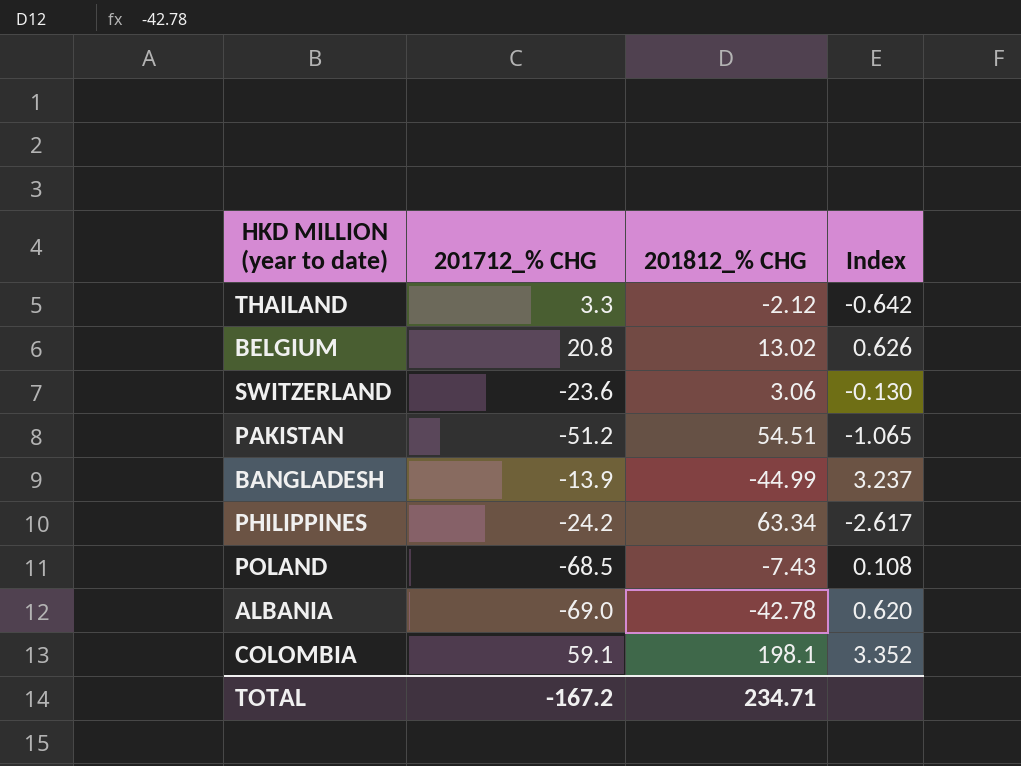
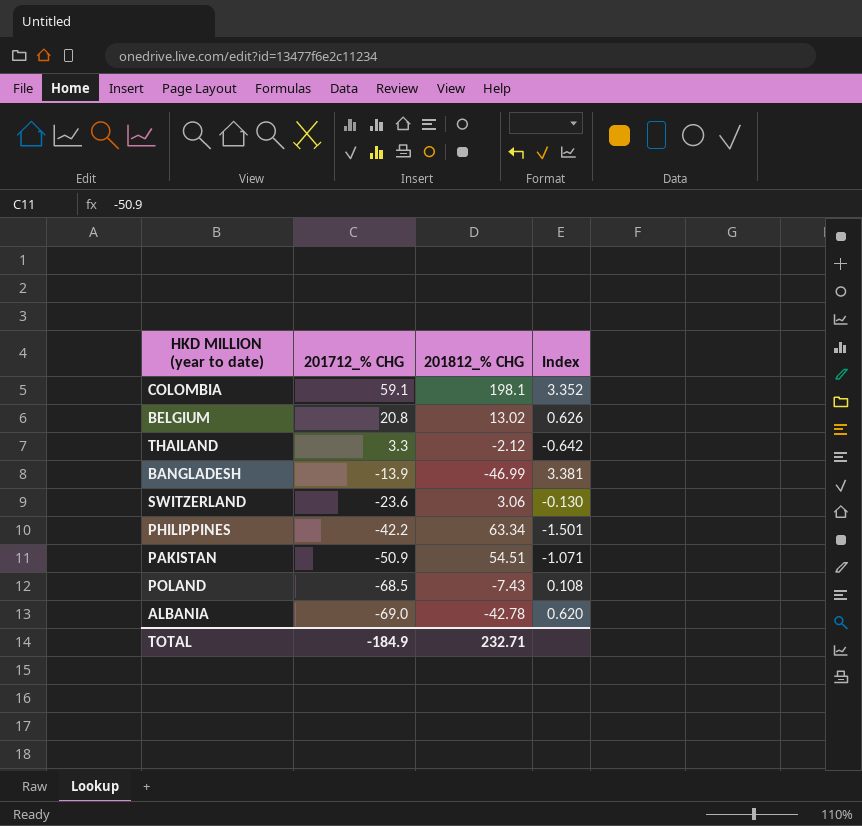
row order: none -> 201712_% CHG descending
BANGLADESH | 201812_% CHG: -44.99 -> -46.99
BANGLADESH | Index: 3.237 -> 3.381
PHILIPPINES | 201712_% CHG: -24.2 -> -42.2
PHILIPPINES | Index: -2.617 -> -1.501
PAKISTAN | 201712_% CHG: -51.2 -> -50.9
PAKISTAN | Index: -1.065 -> -1.071
TOTAL | 201712_% CHG: -167.2 -> -184.9
TOTAL | 201812_% CHG: 234.71 -> 232.71

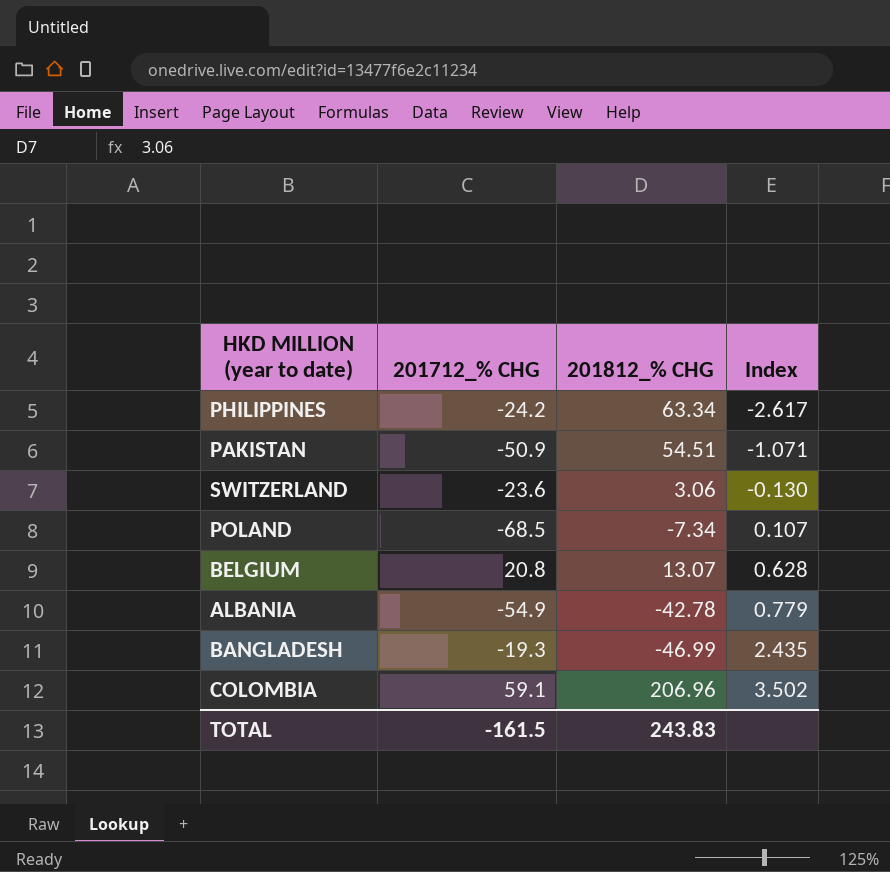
row order: 201712_% CHG descending -> Index ascending
row THAILAND: 3.3 | -2.12 | -0.642 -> none
PHILIPPINES | 201712_% CHG: -42.2 -> -24.2
PHILIPPINES | Index: -1.501 -> -2.617
POLAND | 201812_% CHG: -7.43 -> -7.34
POLAND | Index: 0.108 -> 0.107
BELGIUM | 201812_% CHG: 13.02 -> 13.07
BELGIUM | Index: 0.626 -> 0.628
ALBANIA | 201712_% CHG: -69.0 -> -54.9
ALBANIA | Index: 0.620 -> 0.779
BANGLADESH | 201712_% CHG: -13.9 -> -19.3
BANGLADESH | Index: 3.381 -> 2.435
COLOMBIA | 201812_% CHG: 198.1 -> 206.96
COLOMBIA | Index: 3.352 -> 3.502
TOTAL | 201712_% CHG: -184.9 -> -161.5
TOTAL | 201812_% CHG: 232.71 -> 243.83

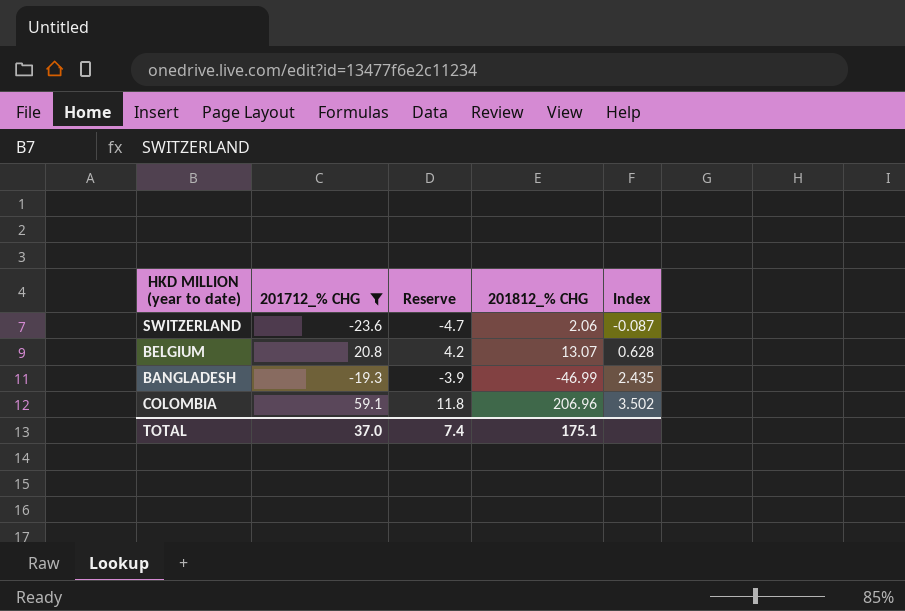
filter: none -> 201712_% CHG >= -23.6
column Reserve | formula: none -> [201712_% CHG] * 0.2
SWITZERLAND | 201812_% CHG: 3.06 -> 2.06
SWITZERLAND | Index: -0.130 -> -0.087
TOTAL | 201712_% CHG: -161.5 -> 37.0
TOTAL | 201812_% CHG: 243.83 -> 175.1

